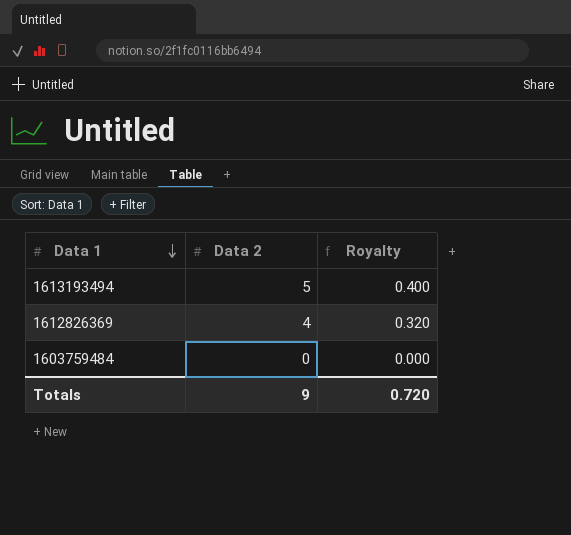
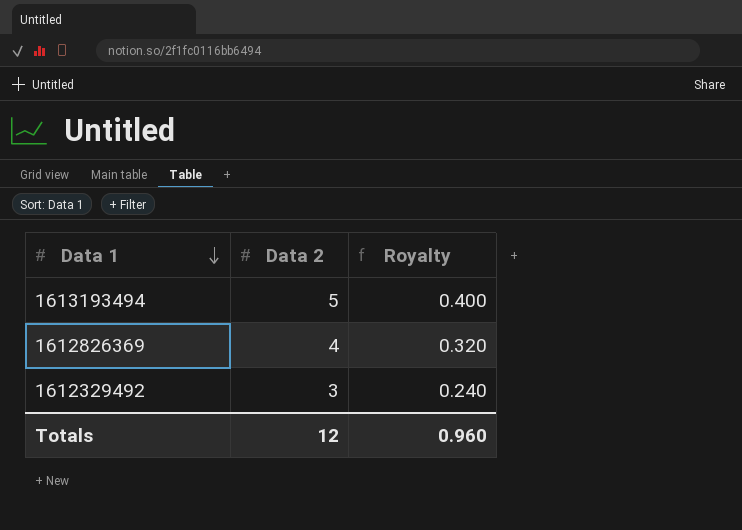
row 1603759484: 0 | 0.000 -> none
row 1612329492: none -> 3 | 0.240
Totals | Data 2: 9 -> 12
Totals | Royalty: 0.720 -> 0.960

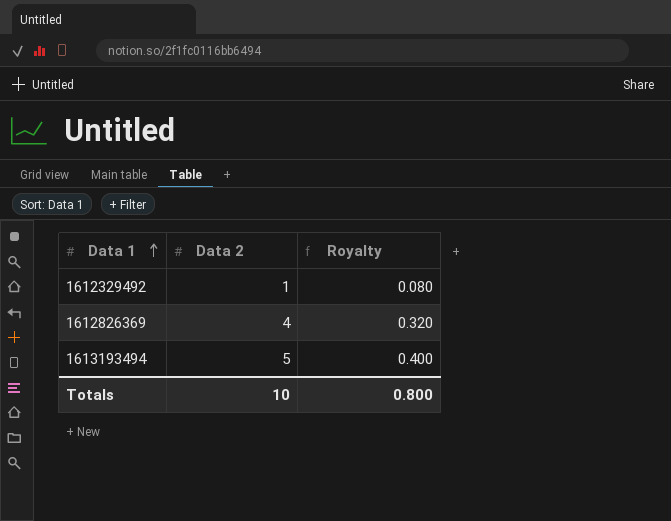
row order: Data 1 descending -> Data 1 ascending
1612329492 | Data 2: 3 -> 1
1612329492 | Royalty: 0.240 -> 0.080
Totals | Data 2: 12 -> 10
Totals | Royalty: 0.960 -> 0.800

